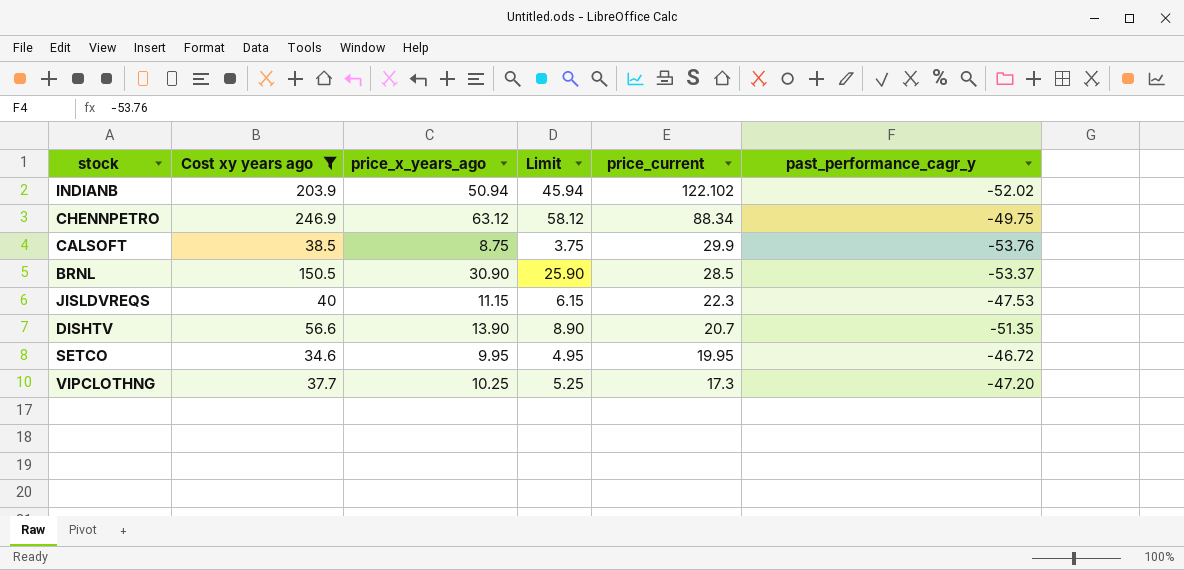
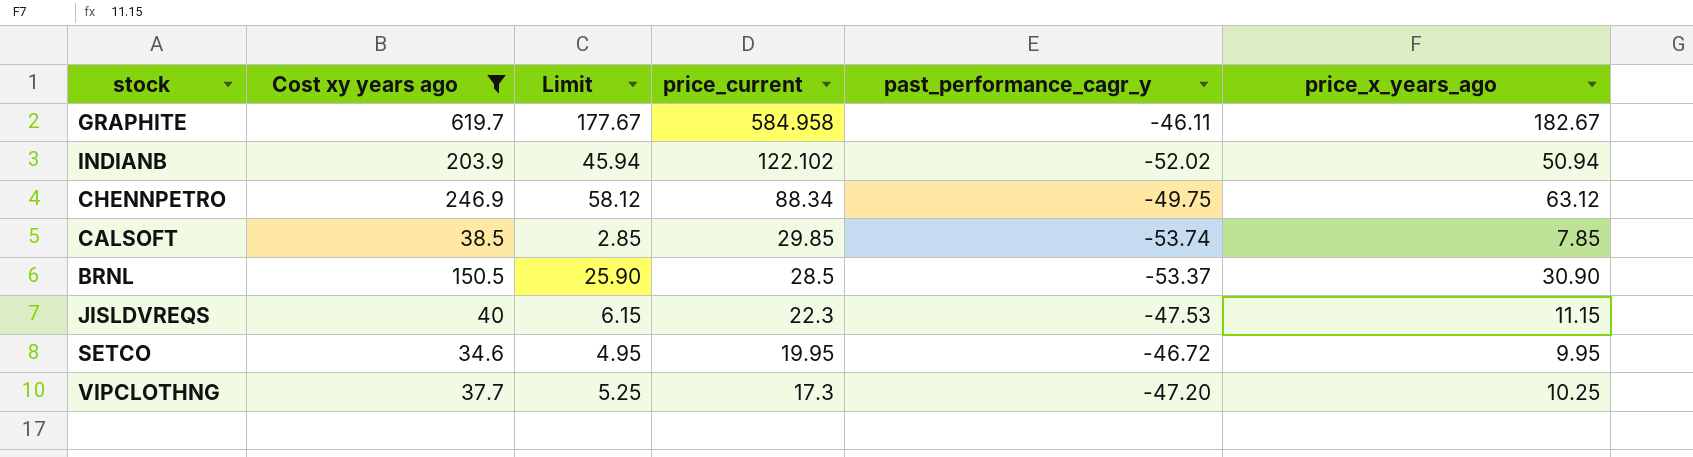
column price_x_years_ago | position: 3 -> 6
row DISHTV: 56.6 | 13.90 | 8.90 | 20.7 | -51.35 -> none
row GRAPHITE: none -> 619.7 | 177.67 | 584.958 | -46.11 | 182.67
CALSOFT | Limit: 3.75 -> 2.85
CALSOFT | price_current: 29.9 -> 29.85
CALSOFT | past_performance_cagr_y: -53.76 -> -53.74
CALSOFT | price_x_years_ago: 8.75 -> 7.85

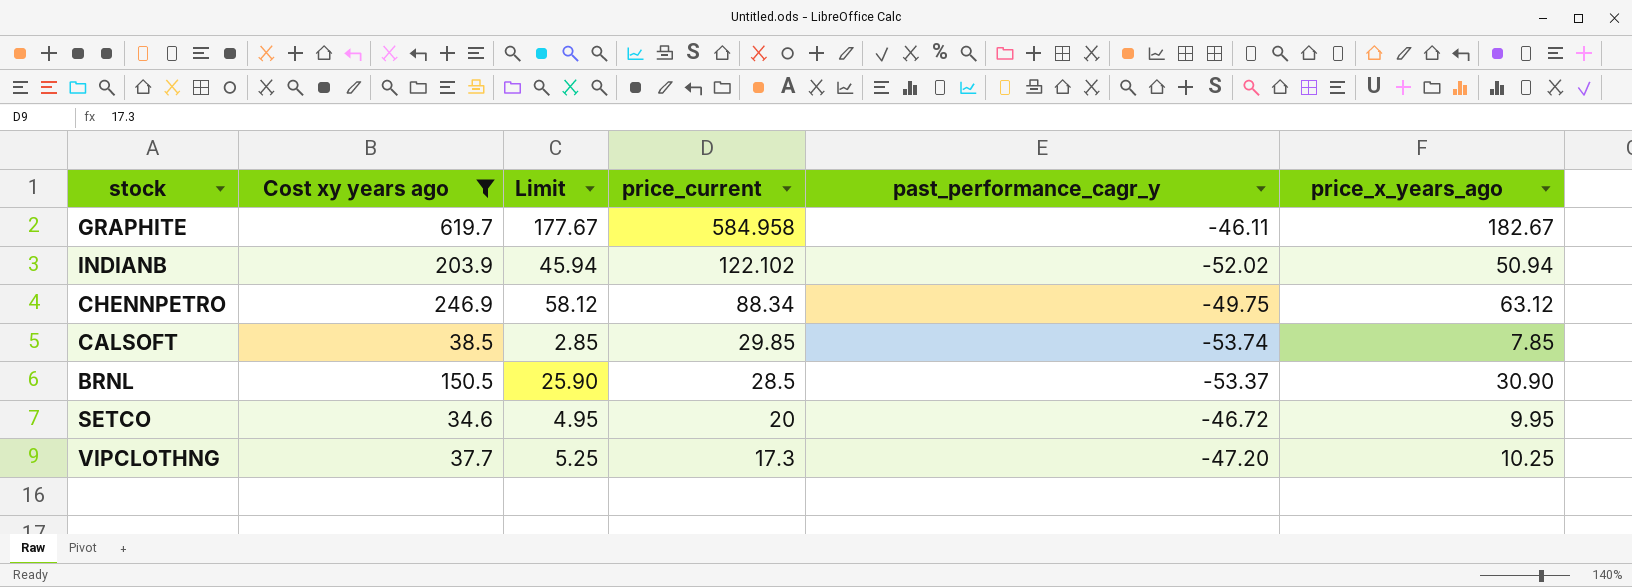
row JISLDVREQS: 40 | 6.15 | 22.3 | -47.53 | 11.15 -> none
SETCO | price_current: 19.95 -> 20

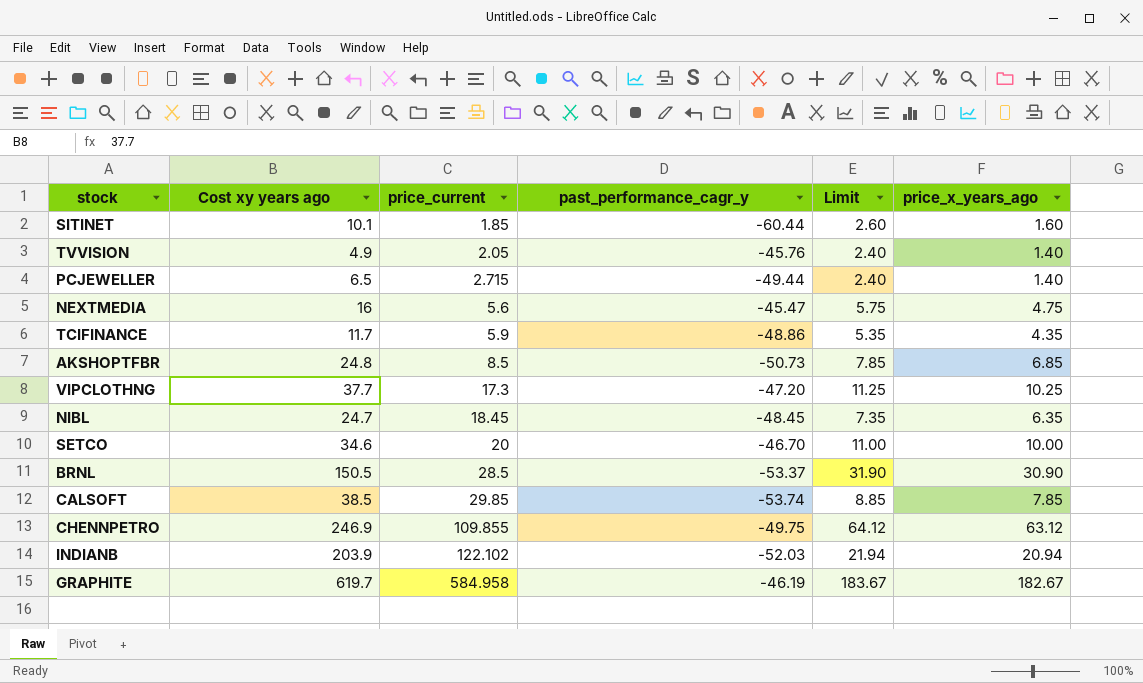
filter: Cost xy years ago >= 34.6 -> none
row order: price_current descending -> price_current ascending
column Limit | formula: [price_x_years_ago] - 5 -> [price_x_years_ago] + 1
column Limit | position: 3 -> 5
SETCO | past_performance_cagr_y: -46.72 -> -46.70
SETCO | price_x_years_ago: 9.95 -> 10.00
CHENNPETRO | price_current: 88.34 -> 109.855
INDIANB | past_performance_cagr_y: -52.02 -> -52.03
INDIANB | price_x_years_ago: 50.94 -> 20.94
GRAPHITE | past_performance_cagr_y: -46.11 -> -46.19

